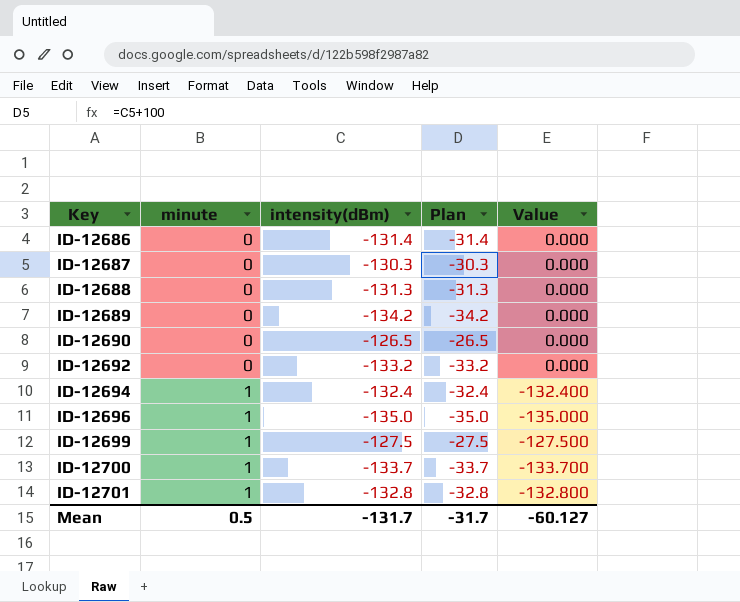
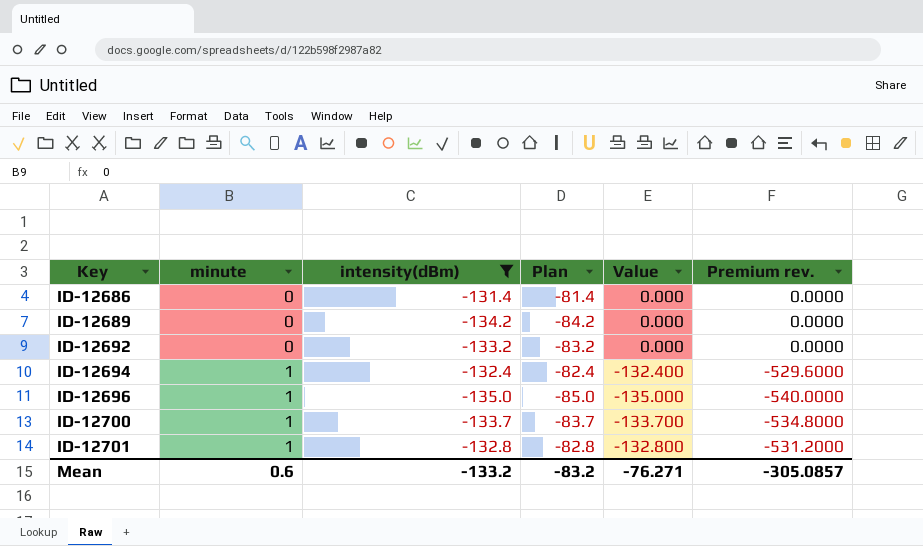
filter: none -> intensity(dBm) <= -131.4
column Plan | formula: [intensity(dBm)] + 100 -> [intensity(dBm)] + 50
column Premium rev. | formula: none -> [Value] * 4
Mean | minute: 0.5 -> 0.6
Mean | intensity(dBm): -131.7 -> -133.2
Mean | Plan: -31.7 -> -83.2
Mean | Value: -60.127 -> -76.271

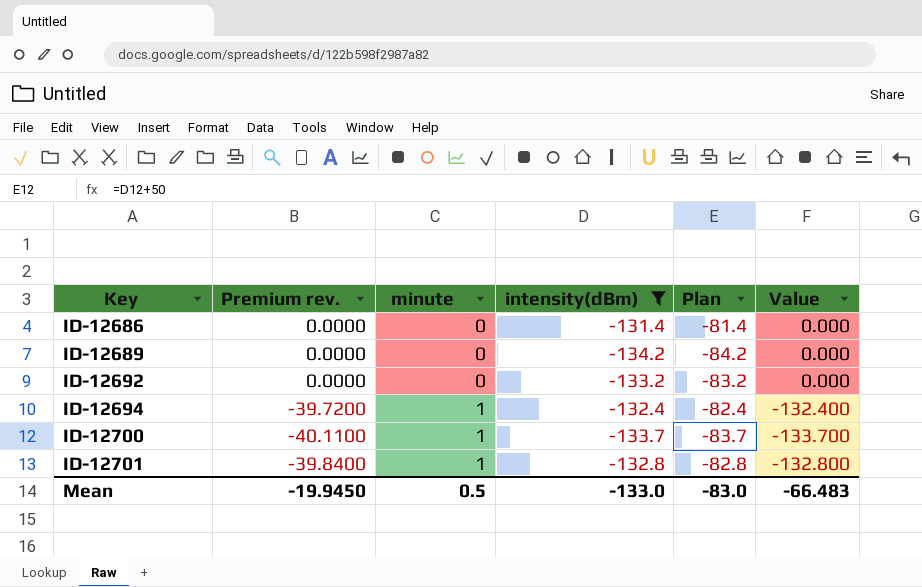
column Premium rev. | formula: [Value] * 4 -> [Value] * 0.3
column Premium rev. | position: 6 -> 2
row ID-12696: 1 | -135.0 | -85.0 | -135.000 | -540.0000 -> none
Mean | Premium rev.: -305.0857 -> -19.9450
Mean | minute: 0.6 -> 0.5
Mean | intensity(dBm): -133.2 -> -133.0
Mean | Plan: -83.2 -> -83.0
Mean | Value: -76.271 -> -66.483

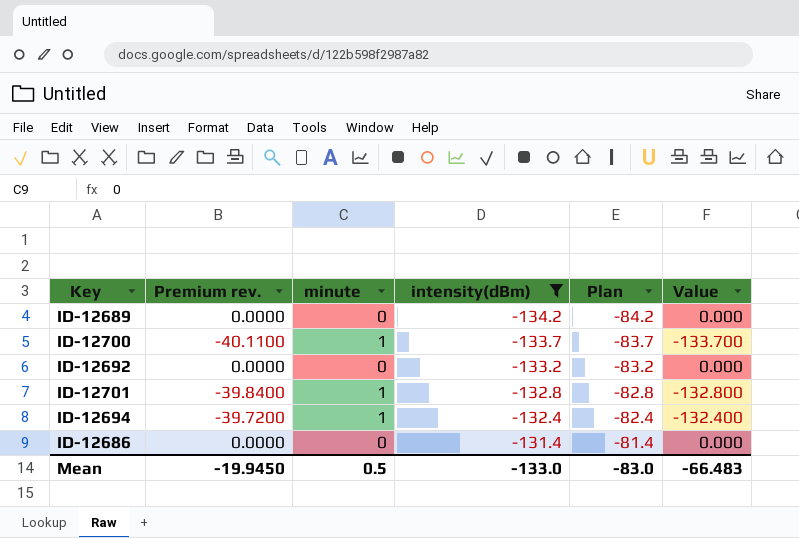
row order: Key ascending -> intensity(dBm) ascending

